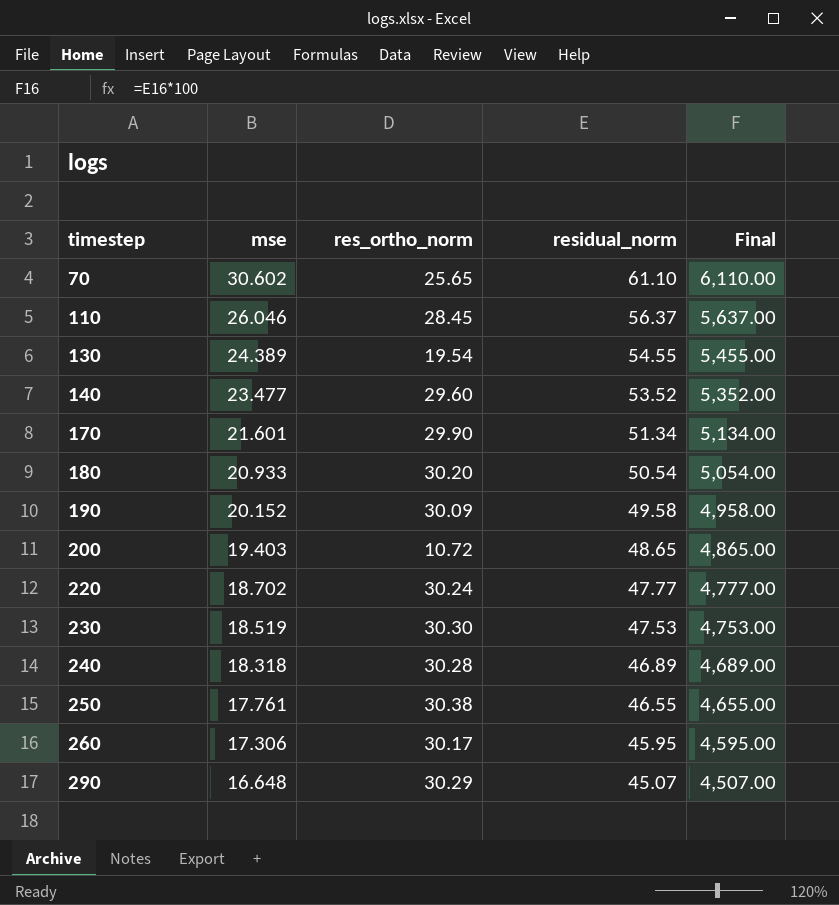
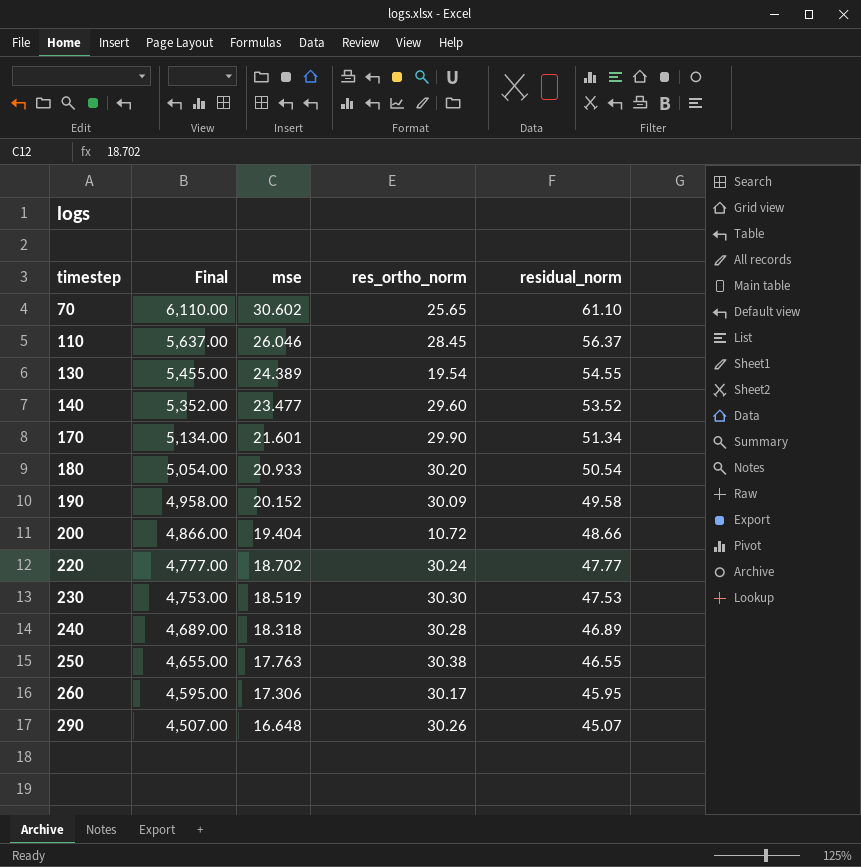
column Final | position: 5 -> 2
200 | Final: 4,865.00 -> 4,866.00
200 | mse: 19.403 -> 19.404
200 | residual_norm: 48.65 -> 48.66
250 | mse: 17.761 -> 17.763
290 | res_ortho_norm: 30.29 -> 30.26

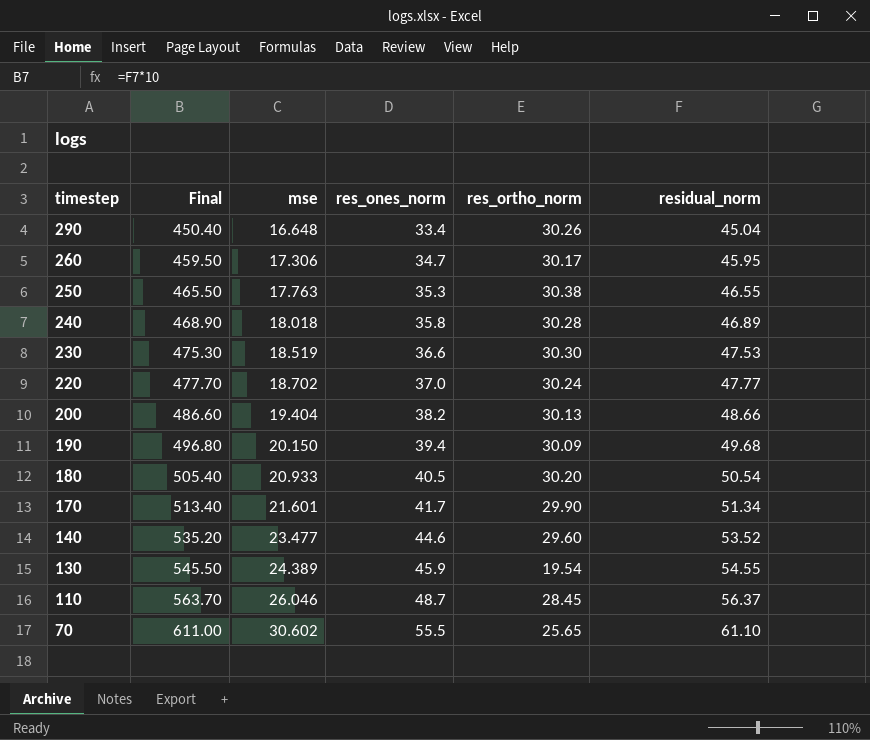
row order: timestep ascending -> timestep descending
column Final | formula: [residual_norm] * 100 -> [residual_norm] * 10
column res_ones_norm | position: none -> 4
290 | residual_norm: 45.07 -> 45.04
240 | mse: 18.318 -> 18.018
200 | res_ortho_norm: 10.72 -> 30.13
190 | mse: 20.152 -> 20.150
190 | residual_norm: 49.58 -> 49.68

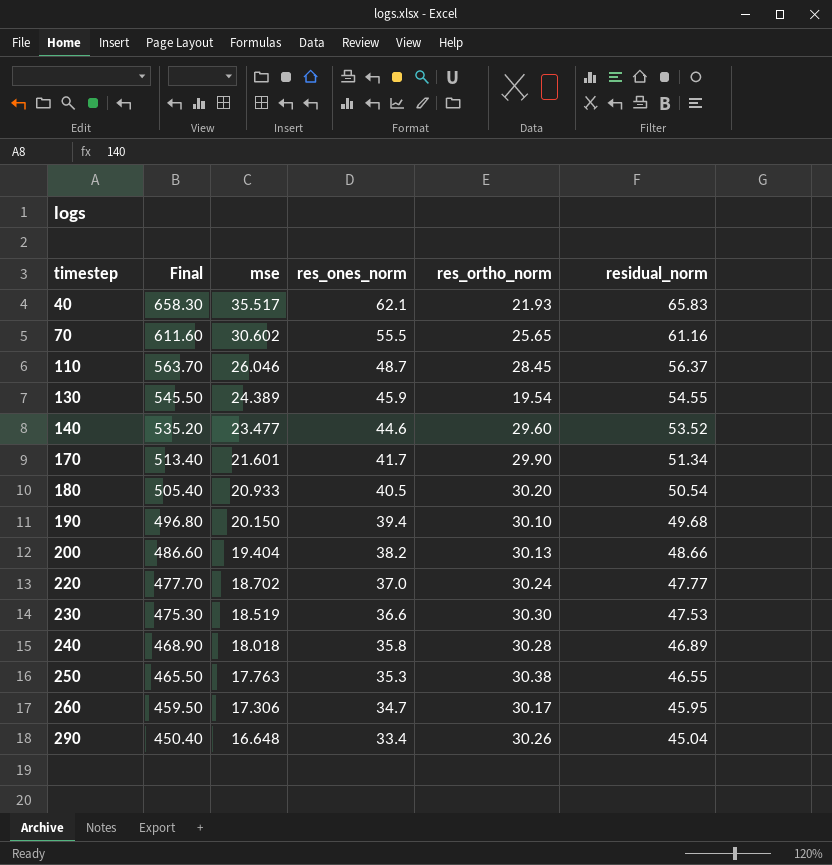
row order: timestep descending -> timestep ascending
row 40: none -> 658.30 | 35.517 | 62.1 | 21.93 | 65.83
70 | Final: 611.00 -> 611.60
70 | residual_norm: 61.10 -> 61.16
190 | res_ortho_norm: 30.09 -> 30.10

